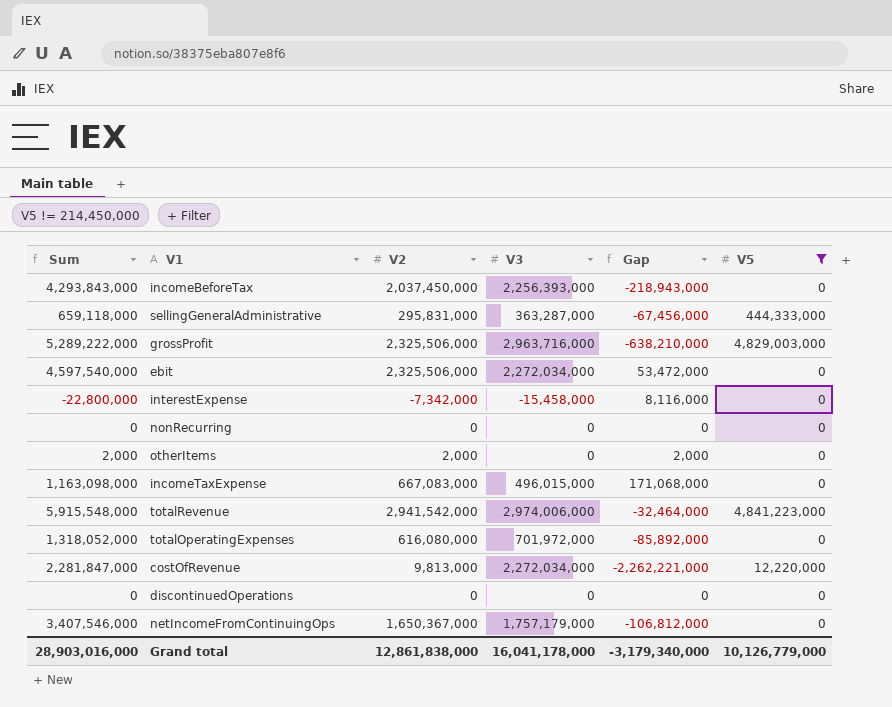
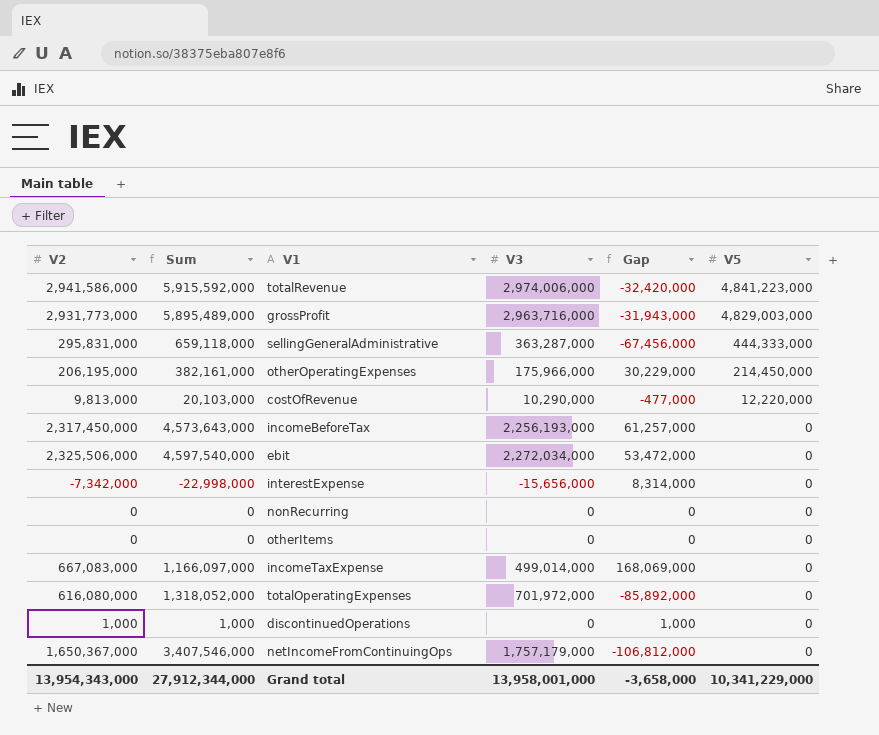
filter: V5 != 214,450,000 -> none
row order: none -> V5 descending
column V2 | position: 3 -> 1
totalRevenue | V2: 2,941,542,000 -> 2,941,586,000
totalRevenue | Sum: 5,915,548,000 -> 5,915,592,000
totalRevenue | Gap: -32,464,000 -> -32,420,000
grossProfit | V2: 2,325,506,000 -> 2,931,773,000
grossProfit | Sum: 5,289,222,000 -> 5,895,489,000
grossProfit | Gap: -638,210,000 -> -31,943,000
costOfRevenue | Sum: 2,281,847,000 -> 20,103,000
costOfRevenue | V3: 2,272,034,000 -> 10,290,000
costOfRevenue | Gap: -2,262,221,000 -> -477,000
incomeBeforeTax | V2: 2,037,450,000 -> 2,317,450,000
incomeBeforeTax | Sum: 4,293,843,000 -> 4,573,643,000
incomeBeforeTax | V3: 2,256,393,000 -> 2,256,193,000
incomeBeforeTax | Gap: -218,943,000 -> 61,257,000
interestExpense | Sum: -22,800,000 -> -22,998,000
interestExpense | V3: -15,458,000 -> -15,656,000
interestExpense | Gap: 8,116,000 -> 8,314,000
otherItems | V2: 2,000 -> 0
otherItems | Sum: 2,000 -> 0
otherItems | Gap: 2,000 -> 0
incomeTaxExpense | Sum: 1,163,098,000 -> 1,166,097,000
incomeTaxExpense | V3: 496,015,000 -> 499,014,000
incomeTaxExpense | Gap: 171,068,000 -> 168,069,000
discontinuedOperations | V2: 0 -> 1,000
discontinuedOperations | Sum: 0 -> 1,000
discontinuedOperations | Gap: 0 -> 1,000
Grand total | V2: 12,861,838,000 -> 13,954,343,000
Grand total | Sum: 28,903,016,000 -> 27,912,344,000
Grand total | V3: 16,041,178,000 -> 13,958,001,000
Grand total | Gap: -3,179,340,000 -> -3,658,000
Grand total | V5: 10,126,779,000 -> 10,341,229,000

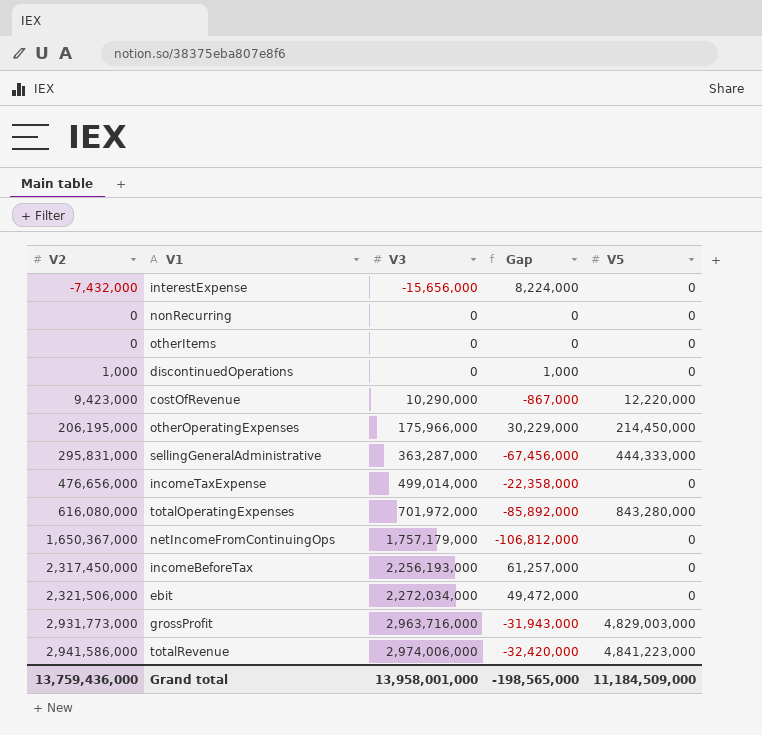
row order: V5 descending -> V2 ascending
column Sum | formula: [V2] + [V3] -> none
interestExpense | V2: -7,342,000 -> -7,432,000
interestExpense | Gap: 8,314,000 -> 8,224,000
costOfRevenue | V2: 9,813,000 -> 9,423,000
costOfRevenue | Gap: -477,000 -> -867,000
incomeTaxExpense | V2: 667,083,000 -> 476,656,000
incomeTaxExpense | Gap: 168,069,000 -> -22,358,000
totalOperatingExpenses | V5: 0 -> 843,280,000
ebit | V2: 2,325,506,000 -> 2,321,506,000
ebit | Gap: 53,472,000 -> 49,472,000
Grand total | V2: 13,954,343,000 -> 13,759,436,000
Grand total | Gap: -3,658,000 -> -198,565,000
Grand total | V5: 10,341,229,000 -> 11,184,509,000

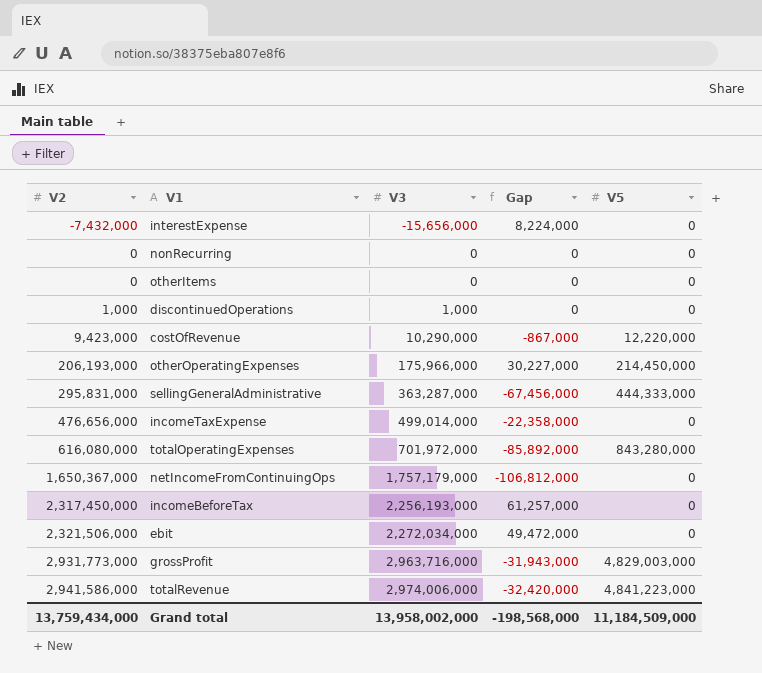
discontinuedOperations | V3: 0 -> 1,000
discontinuedOperations | Gap: 1,000 -> 0
otherOperatingExpenses | V2: 206,195,000 -> 206,193,000
otherOperatingExpenses | Gap: 30,229,000 -> 30,227,000
Grand total | V2: 13,759,436,000 -> 13,759,434,000
Grand total | V3: 13,958,001,000 -> 13,958,002,000
Grand total | Gap: -198,565,000 -> -198,568,000

